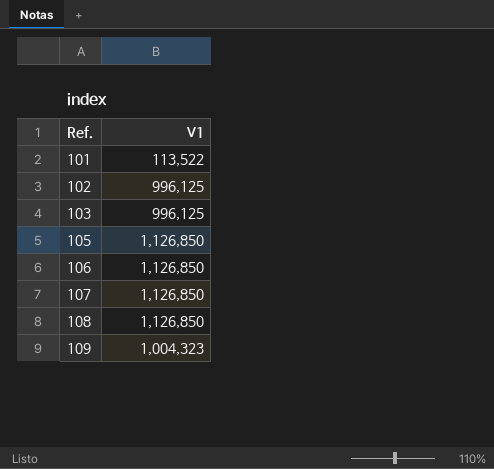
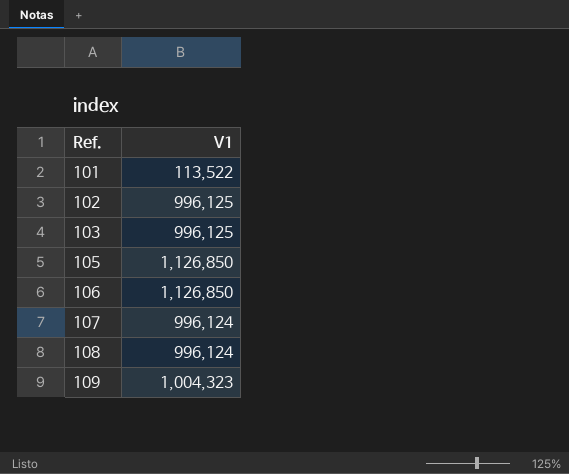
107 | V1: 1,126,850 -> 996,124
108 | V1: 1,126,850 -> 996,124

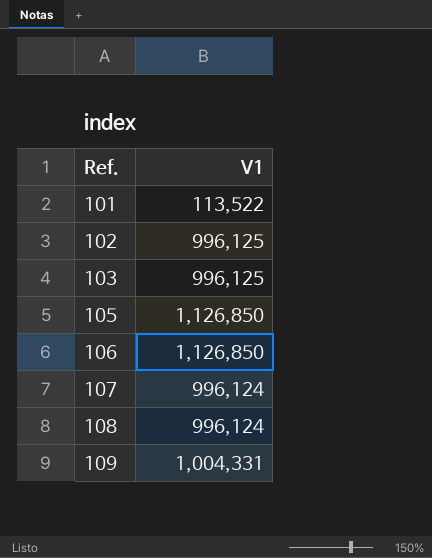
109 | V1: 1,004,323 -> 1,004,331

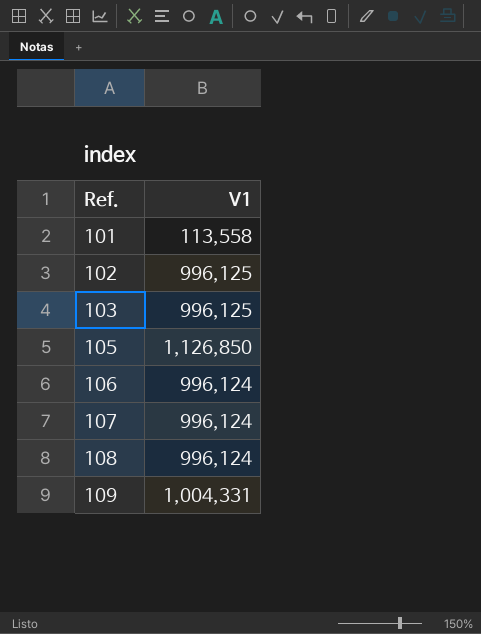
101 | V1: 113,522 -> 113,558
106 | V1: 1,126,850 -> 996,124

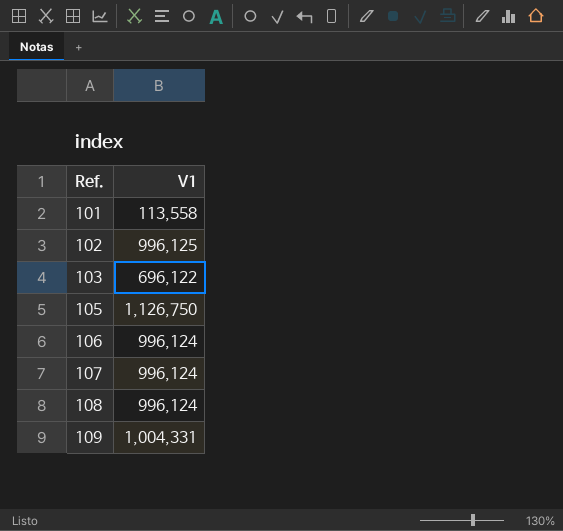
103 | V1: 996,125 -> 696,122
105 | V1: 1,126,850 -> 1,126,750

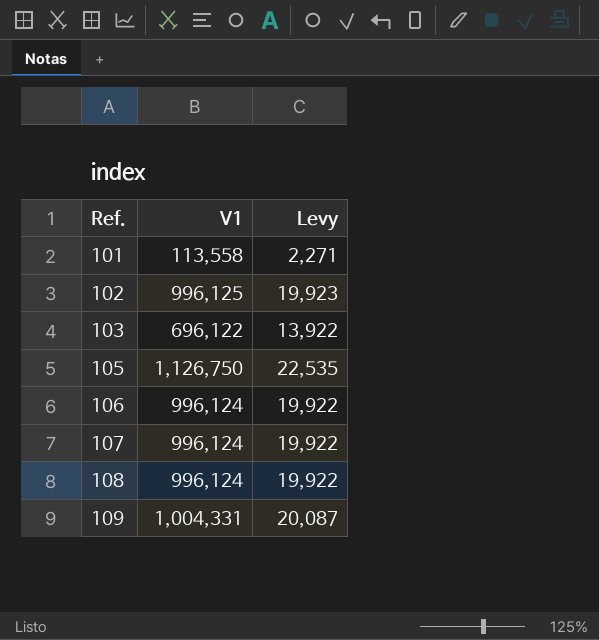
column Levy | formula: none -> [V1] * 0.02

